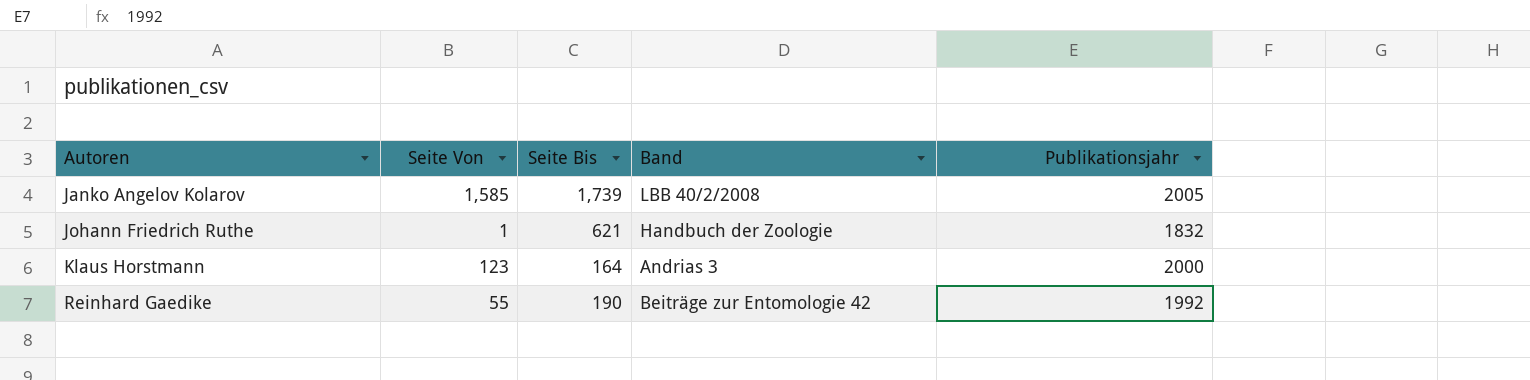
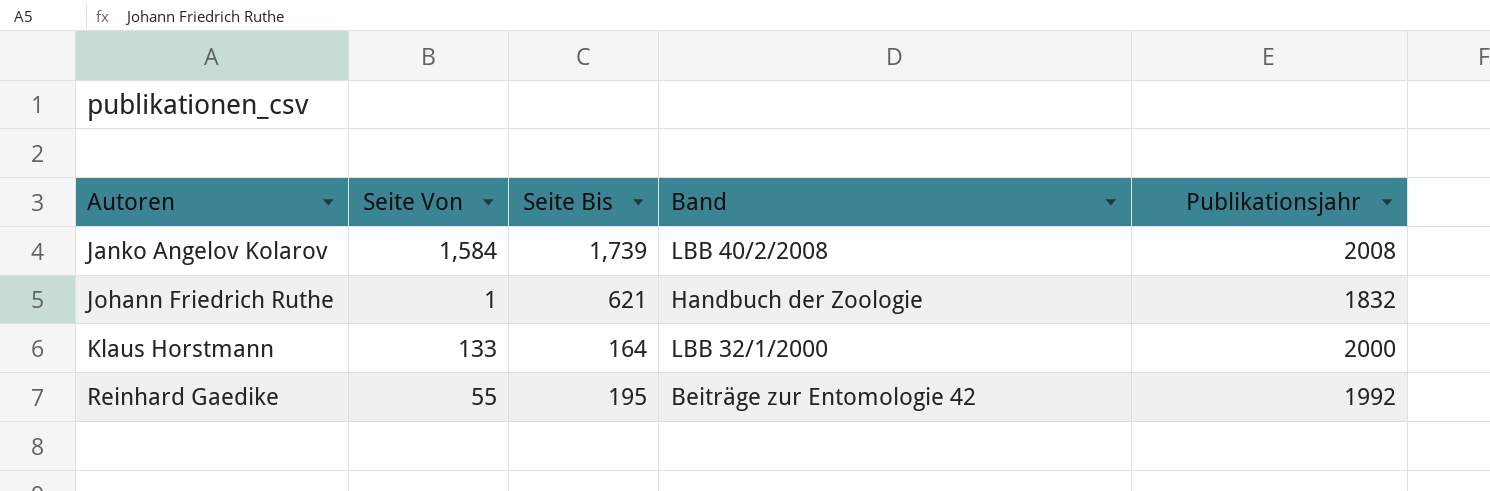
Janko Angelov Kolarov | Seite Von: 1,585 -> 1,584
Janko Angelov Kolarov | Publikationsjahr: 2005 -> 2008
Klaus Horstmann | Seite Von: 123 -> 133
Klaus Horstmann | Band: Andrias 3 -> LBB 32/1/2000
Reinhard Gaedike | Seite Bis: 190 -> 195

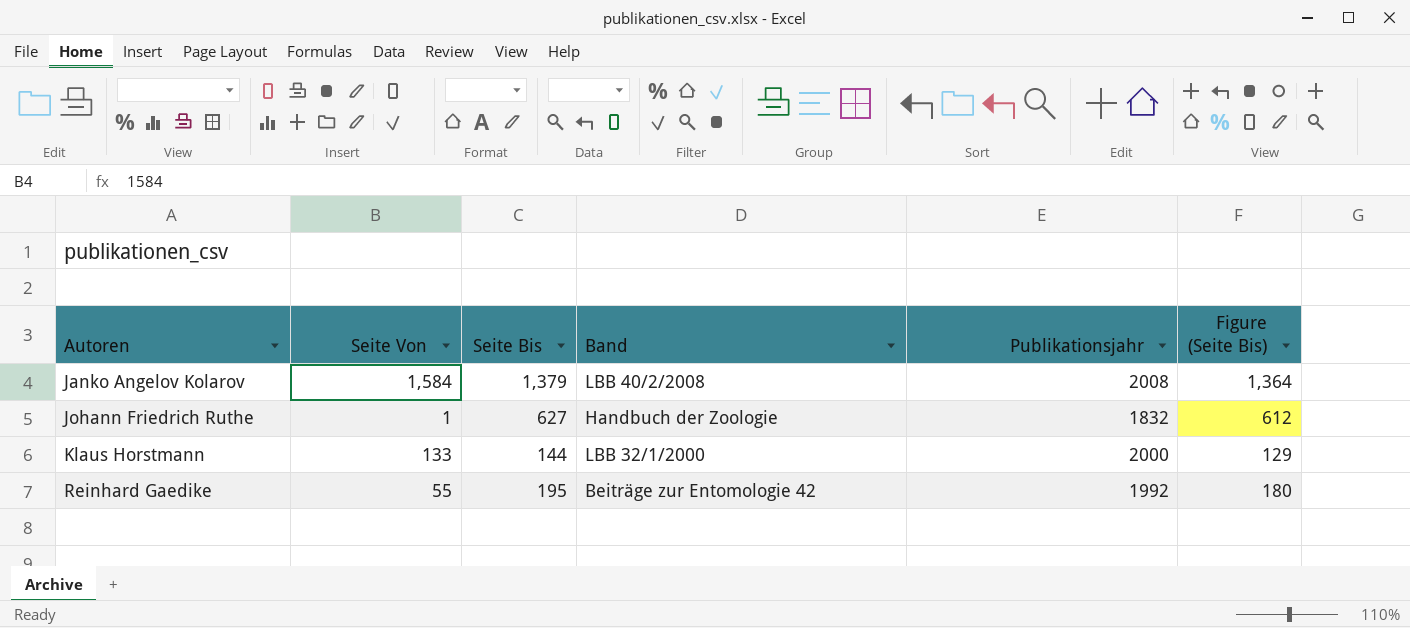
column Figure (Seite Bis) | formula: none -> [Seite Bis] - 15
Janko Angelov Kolarov | Seite Bis: 1,739 -> 1,379
Johann Friedrich Ruthe | Seite Bis: 621 -> 627
Klaus Horstmann | Seite Bis: 164 -> 144

